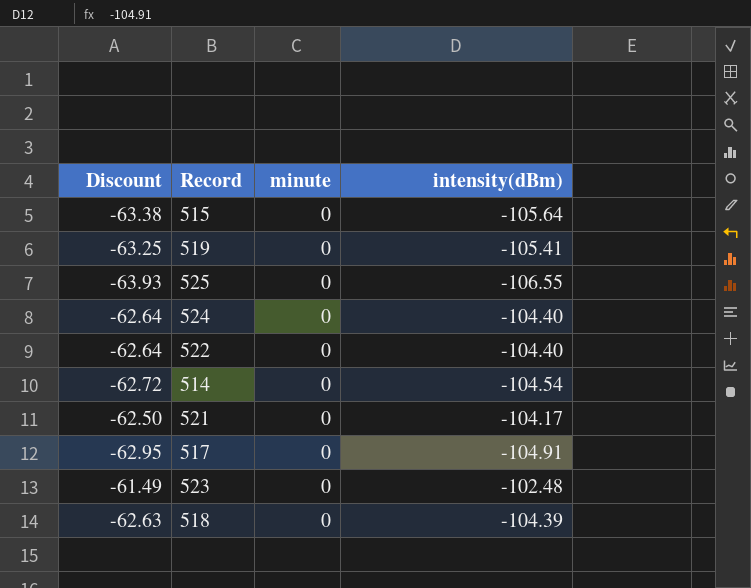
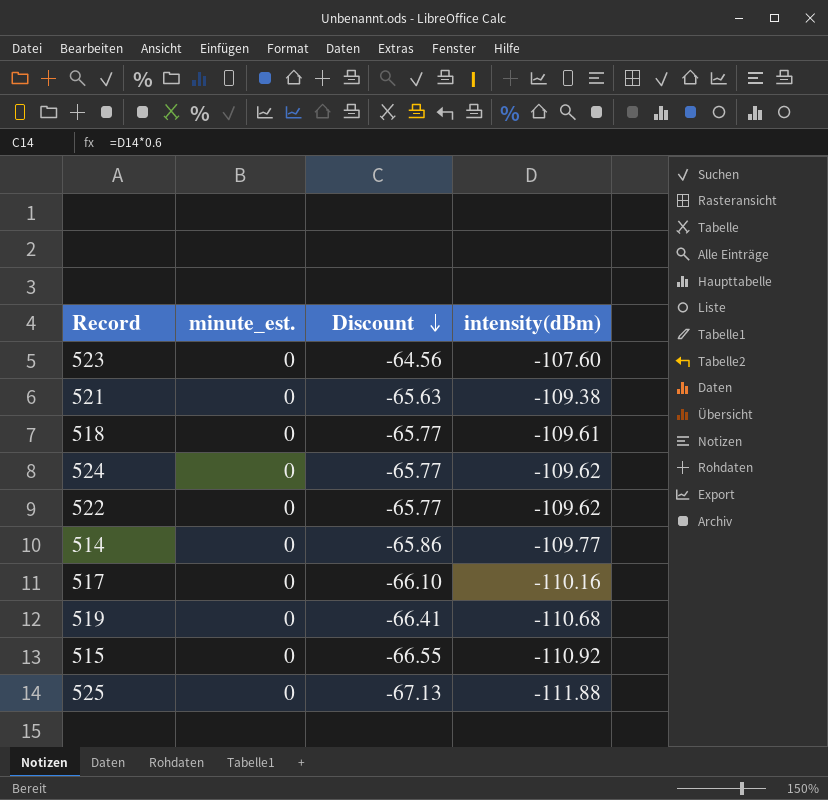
row order: none -> Discount descending
column name: minute -> minute_est.
column Discount | position: 1 -> 3
523 | Discount: -61.49 -> -64.56
523 | intensity(dBm): -102.48 -> -107.60
521 | Discount: -62.50 -> -65.63
521 | intensity(dBm): -104.17 -> -109.38
518 | Discount: -62.63 -> -65.77
518 | intensity(dBm): -104.39 -> -109.61
524 | Discount: -62.64 -> -65.77
524 | intensity(dBm): -104.40 -> -109.62
522 | Discount: -62.64 -> -65.77
522 | intensity(dBm): -104.40 -> -109.62
514 | Discount: -62.72 -> -65.86
514 | intensity(dBm): -104.54 -> -109.77
517 | Discount: -62.95 -> -66.10
517 | intensity(dBm): -104.91 -> -110.16
519 | Discount: -63.25 -> -66.41
519 | intensity(dBm): -105.41 -> -110.68
515 | Discount: -63.38 -> -66.55
515 | intensity(dBm): -105.64 -> -110.92
525 | Discount: -63.93 -> -67.13
525 | intensity(dBm): -106.55 -> -111.88

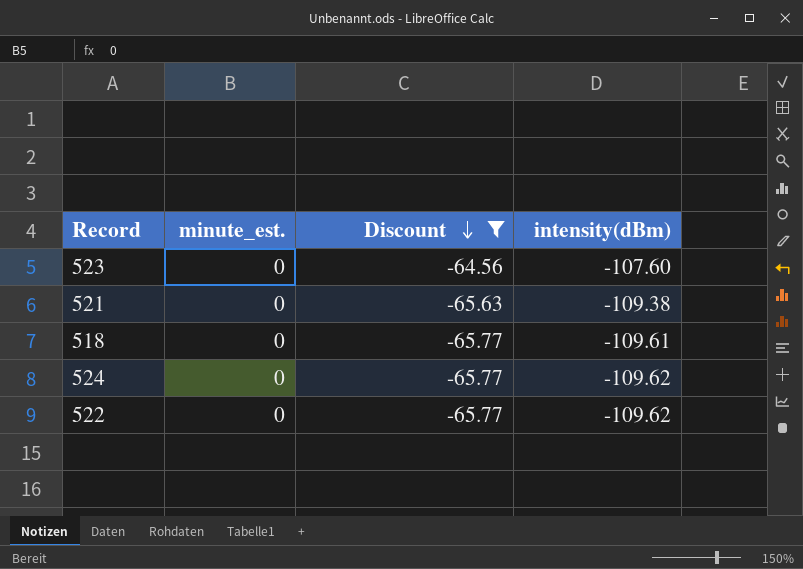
filter: none -> Discount >= -65.77

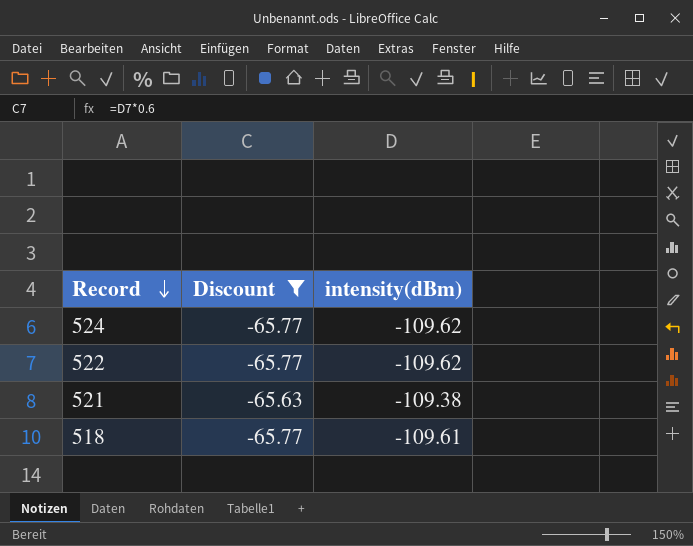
row order: Discount descending -> Record descending
column minute_est. | position: 2 -> none
row 523: 0 | -64.56 | -107.60 -> none

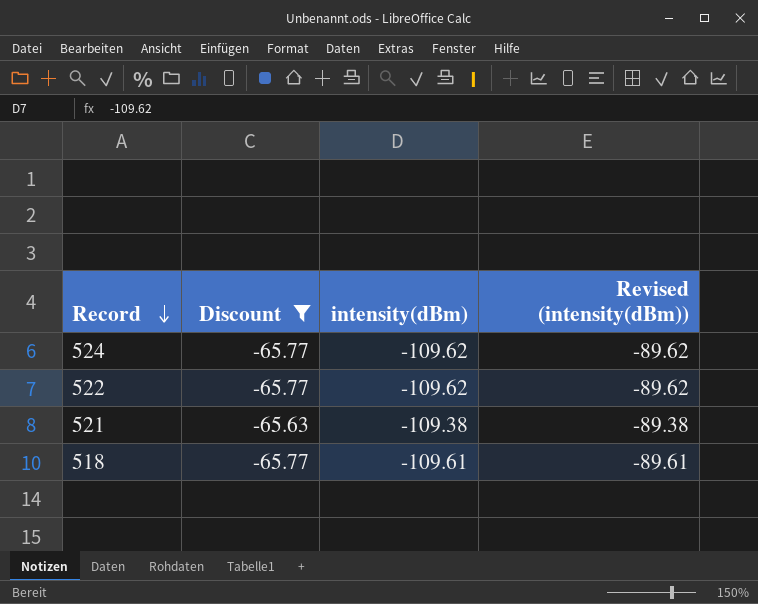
column Revised (intensity(dBm)) | formula: none -> [intensity(dBm)] + 20

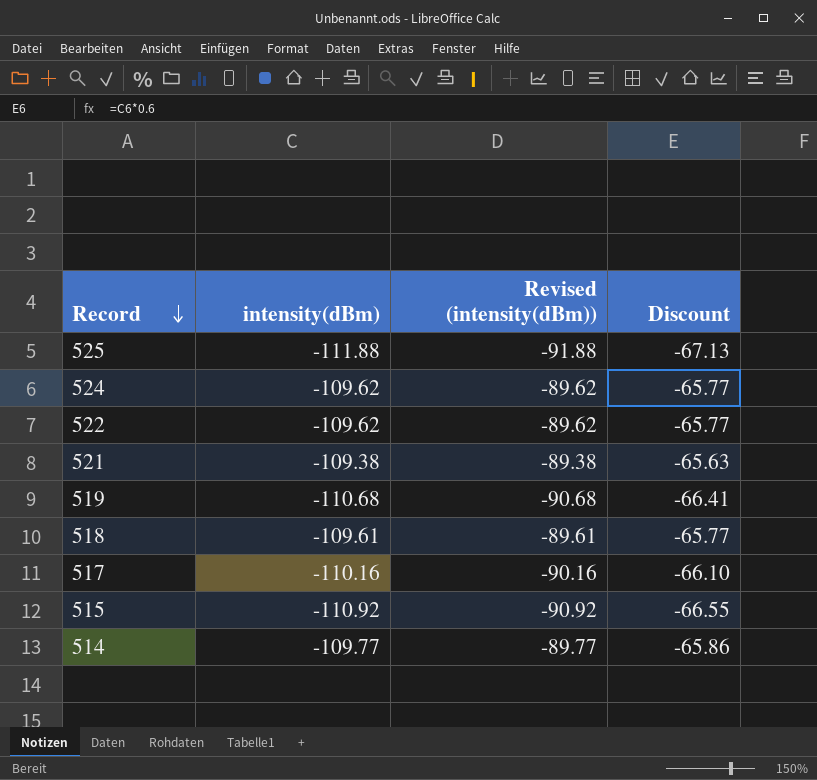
filter: Discount >= -65.77 -> none
column Discount | position: 2 -> 4

